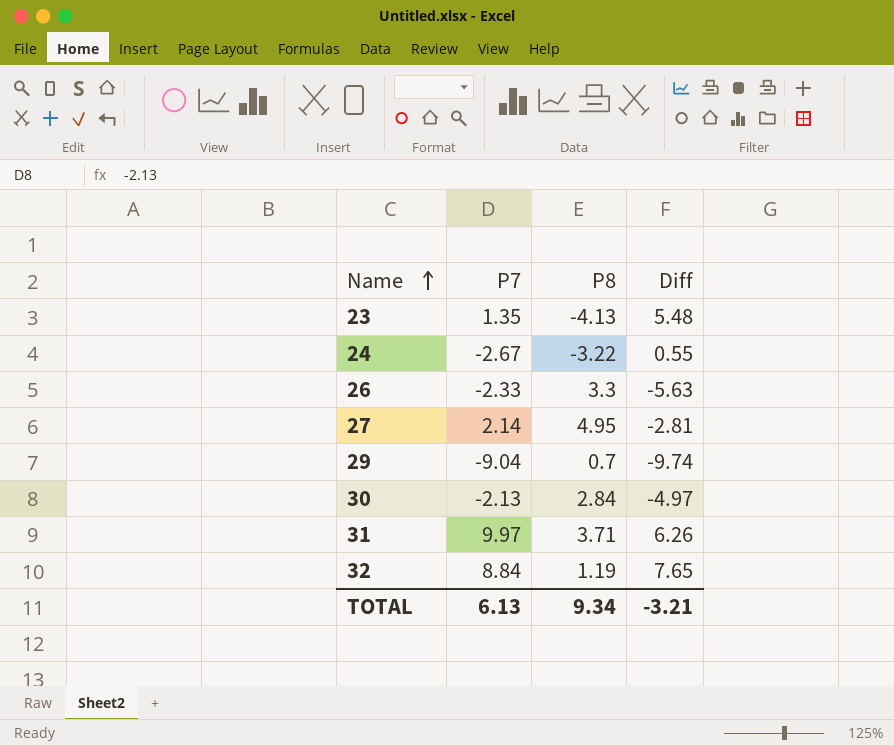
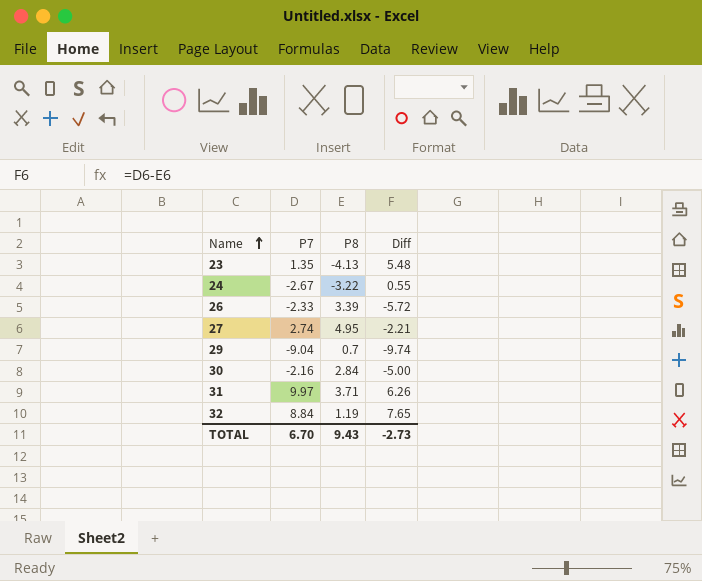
26 | P8: 3.3 -> 3.39
26 | Diff: -5.63 -> -5.72
27 | P7: 2.14 -> 2.74
27 | Diff: -2.81 -> -2.21
30 | P7: -2.13 -> -2.16
30 | Diff: -4.97 -> -5.00
TOTAL | P7: 6.13 -> 6.70
TOTAL | P8: 9.34 -> 9.43
TOTAL | Diff: -3.21 -> -2.73

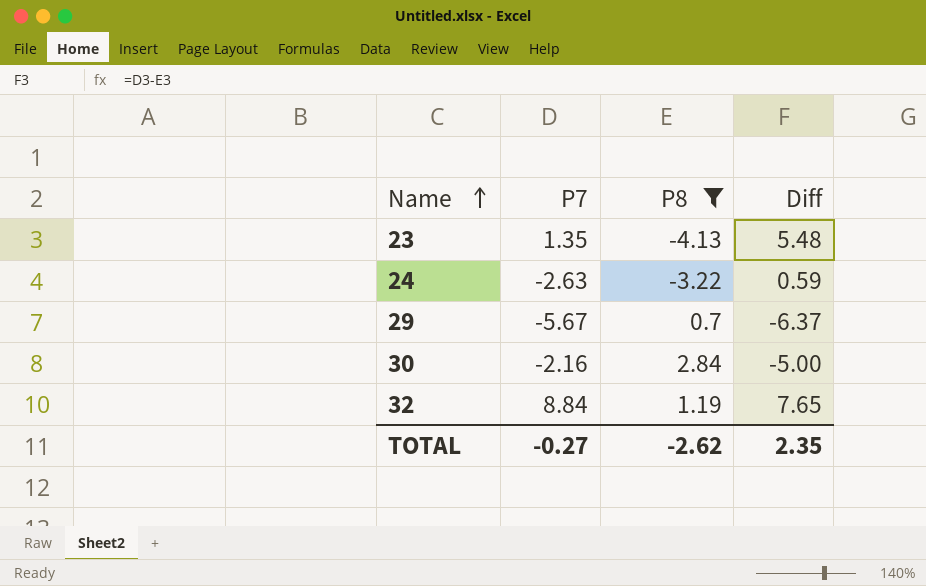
filter: none -> P8 <= 2.84
24 | P7: -2.67 -> -2.63
24 | Diff: 0.55 -> 0.59
29 | P7: -9.04 -> -5.67
29 | Diff: -9.74 -> -6.37
TOTAL | P7: 6.70 -> -0.27
TOTAL | P8: 9.43 -> -2.62
TOTAL | Diff: -2.73 -> 2.35

